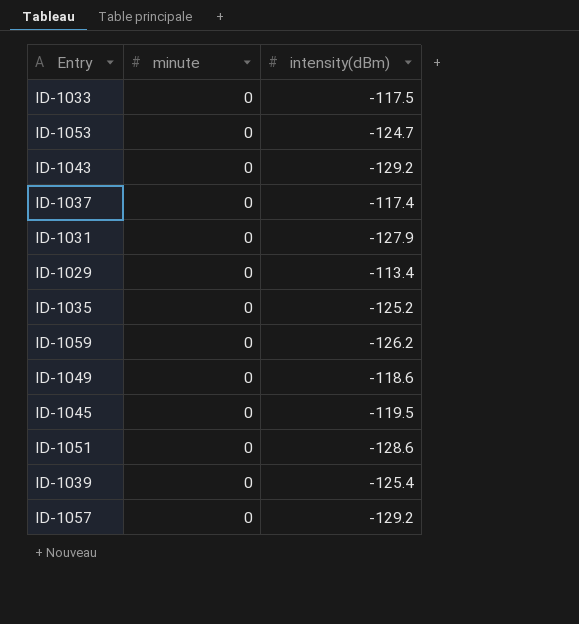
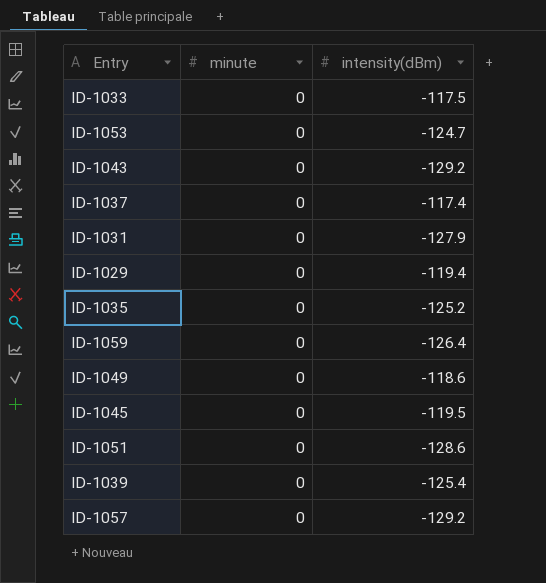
ID-1029 | intensity(dBm): -113.4 -> -119.4
ID-1059 | intensity(dBm): -126.2 -> -126.4

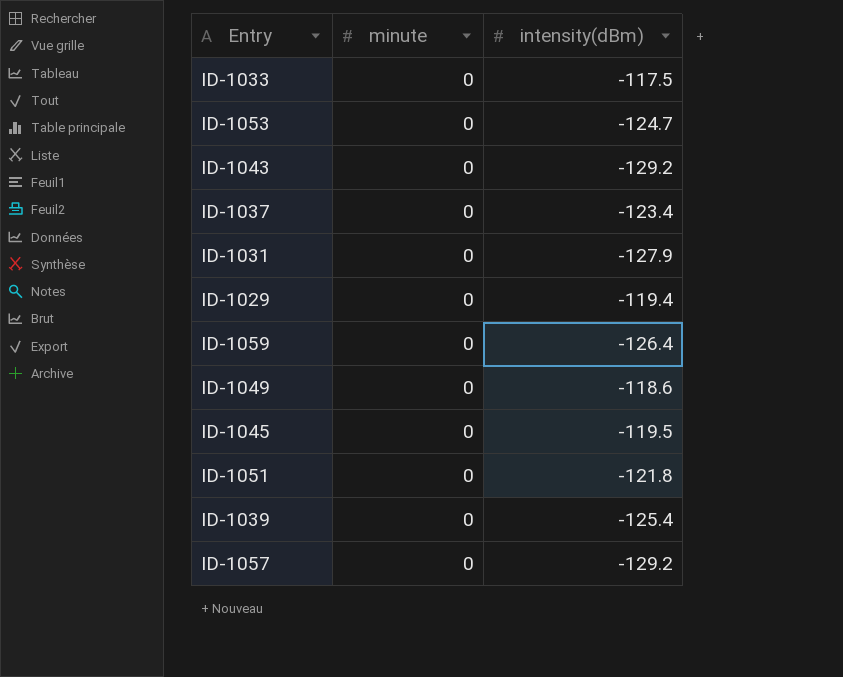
row ID-1035: 0 | -125.2 -> none
ID-1037 | intensity(dBm): -117.4 -> -123.4
ID-1051 | intensity(dBm): -128.6 -> -121.8

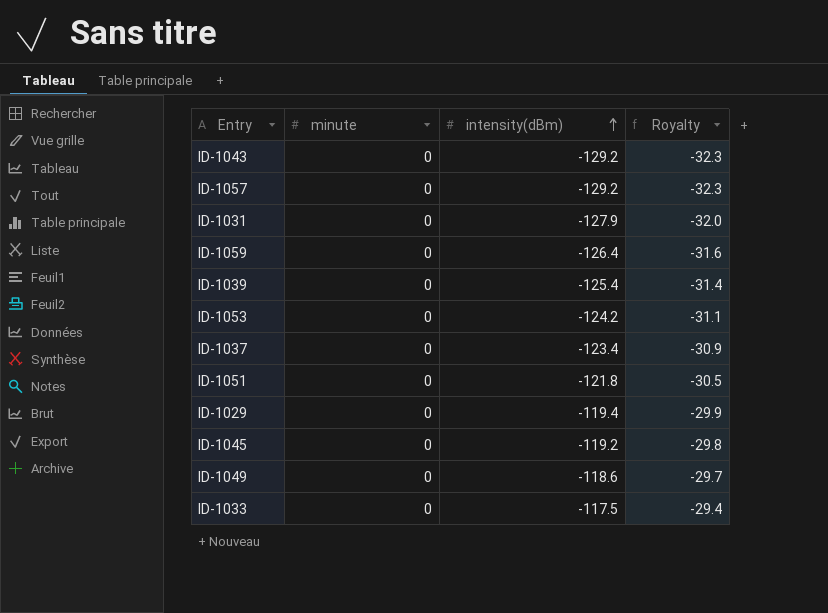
row order: none -> intensity(dBm) ascending
column Royalty | formula: none -> [intensity(dBm)] * 0.25
ID-1053 | intensity(dBm): -124.7 -> -124.2
ID-1045 | intensity(dBm): -119.5 -> -119.2

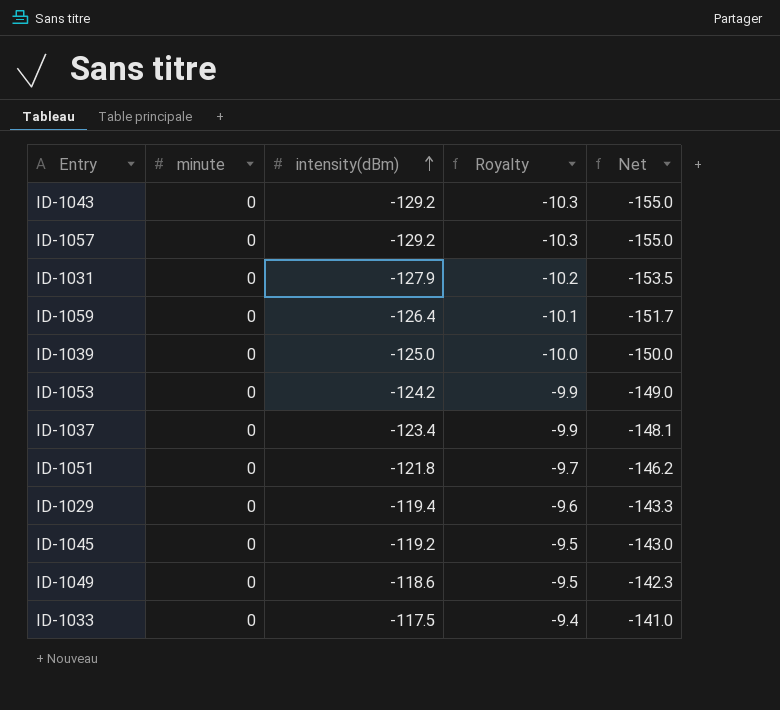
column Royalty | formula: [intensity(dBm)] * 0.25 -> [intensity(dBm)] * 0.08
column Net | formula: none -> [intensity(dBm)] * 1.2
ID-1039 | intensity(dBm): -125.4 -> -125.0

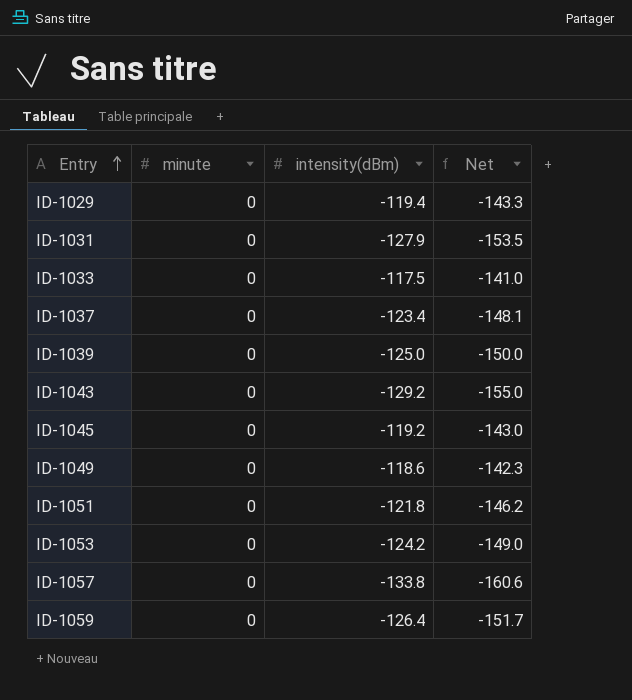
row order: intensity(dBm) ascending -> Entry ascending
column Royalty | formula: [intensity(dBm)] * 0.08 -> none
ID-1057 | intensity(dBm): -129.2 -> -133.8
ID-1057 | Net: -155.0 -> -160.6

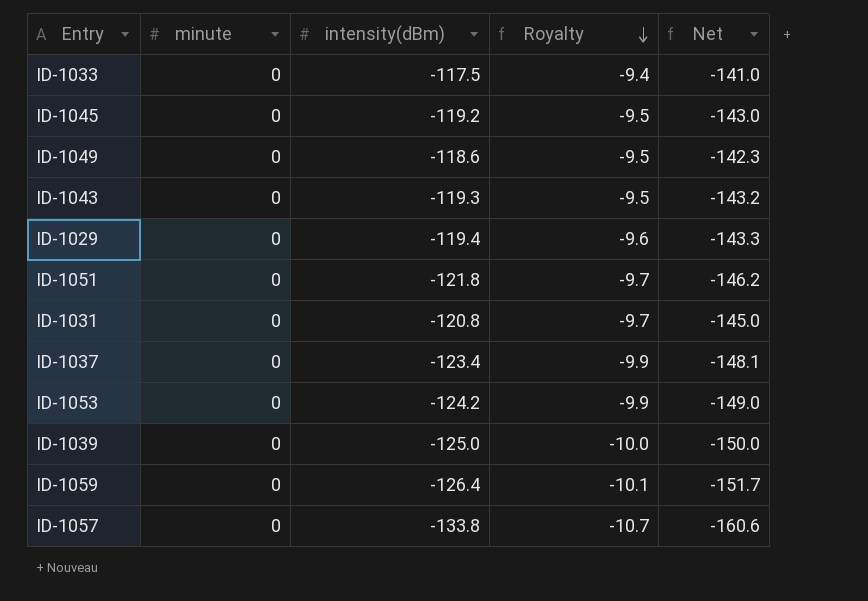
row order: Entry ascending -> Royalty descending
column Royalty | formula: none -> [intensity(dBm)] * 0.08
ID-1043 | intensity(dBm): -129.2 -> -119.3
ID-1043 | Net: -155.0 -> -143.2
ID-1031 | intensity(dBm): -127.9 -> -120.8
ID-1031 | Net: -153.5 -> -145.0

